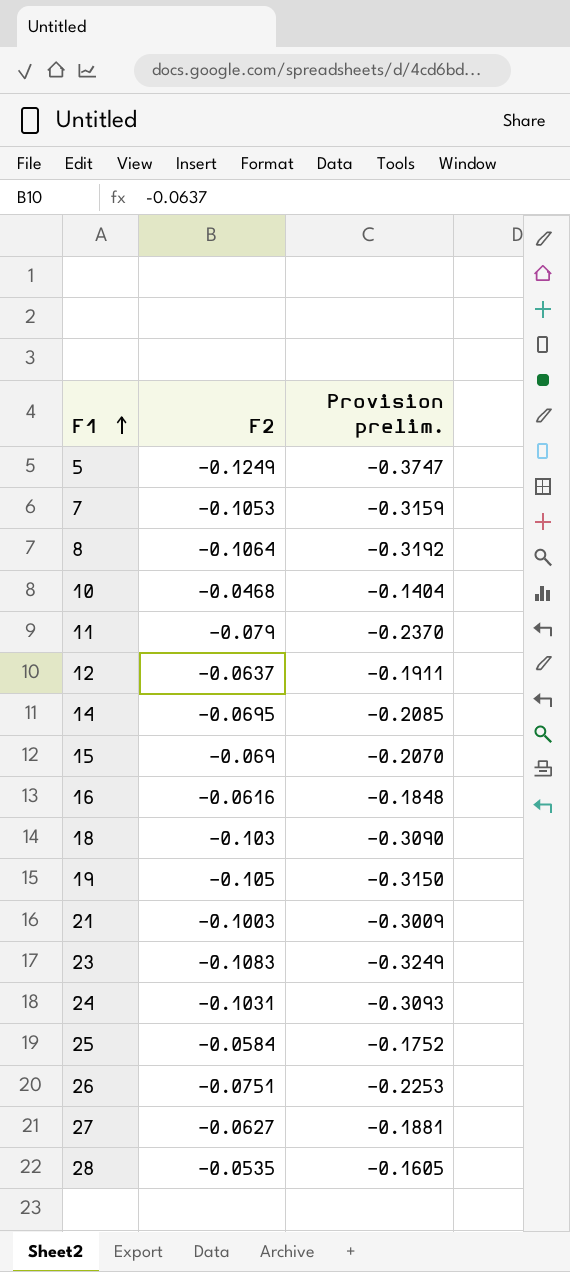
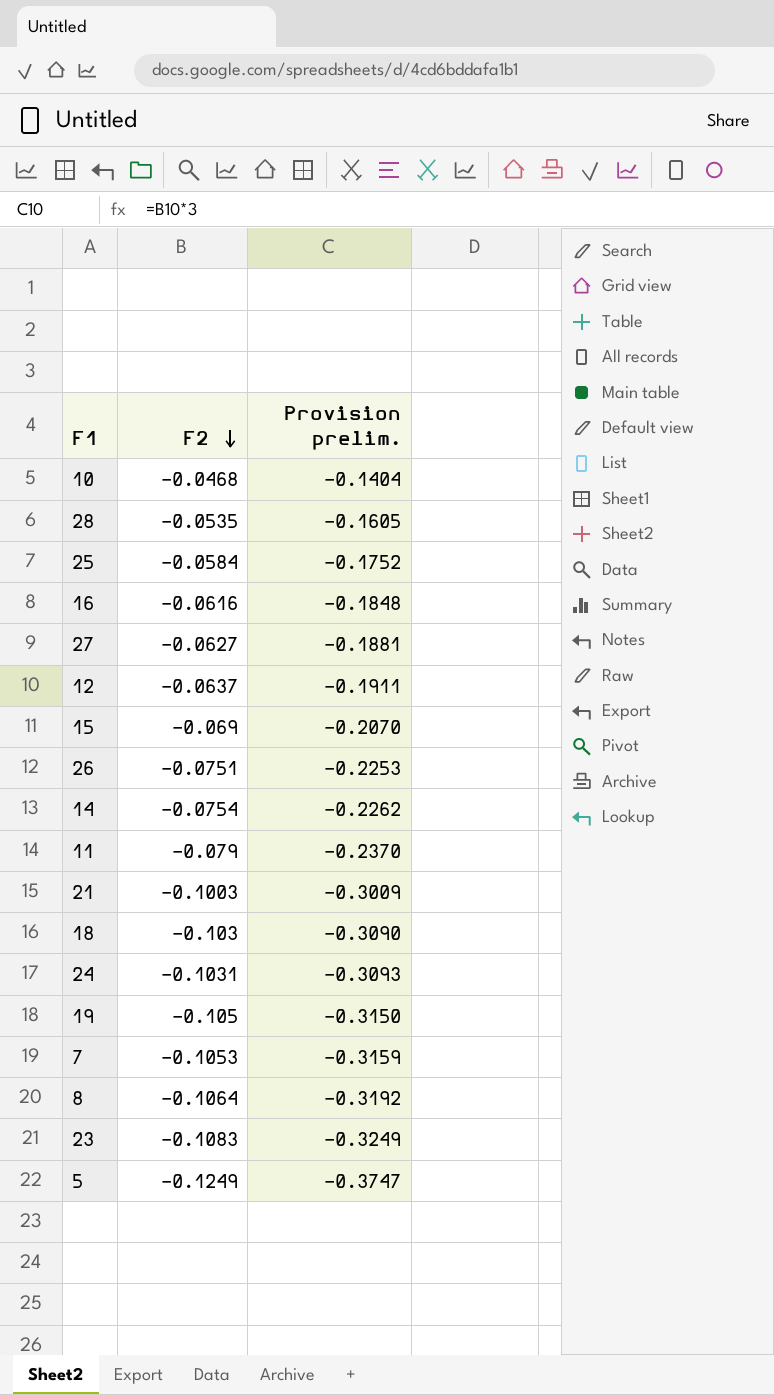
row order: F1 ascending -> F2 descending
14 | F2: -0.0695 -> -0.0754
14 | Provision prelim.: -0.2085 -> -0.2262

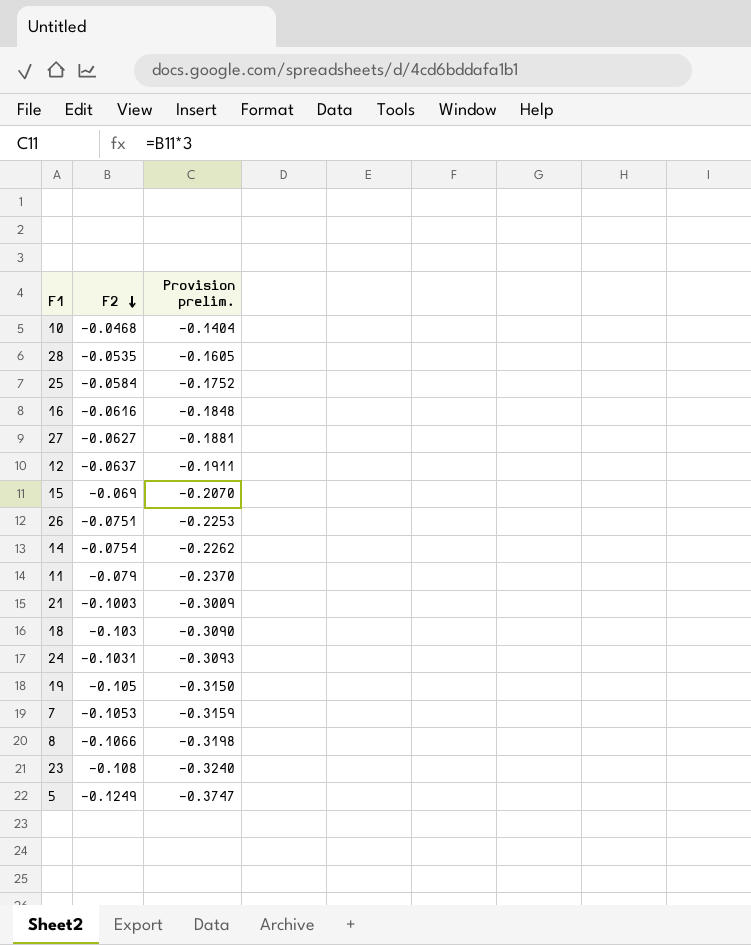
8 | F2: -0.1064 -> -0.1066
8 | Provision prelim.: -0.3192 -> -0.3198
23 | F2: -0.1083 -> -0.108
23 | Provision prelim.: -0.3249 -> -0.3240

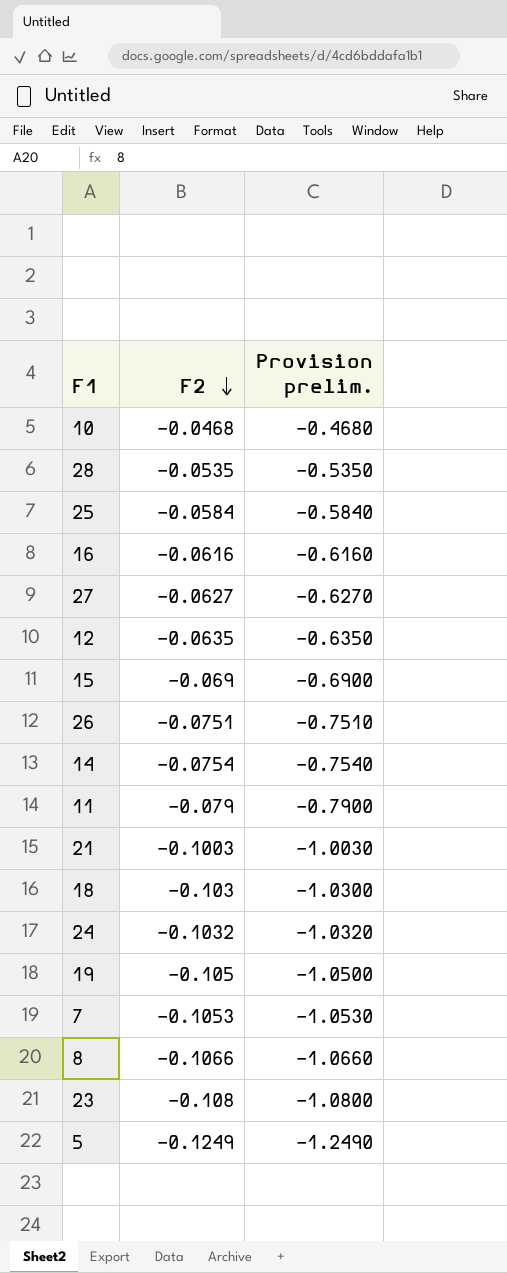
column Provision prelim. | formula: [F2] * 3 -> [F2] * 10
12 | F2: -0.0637 -> -0.0635
24 | F2: -0.1031 -> -0.1032

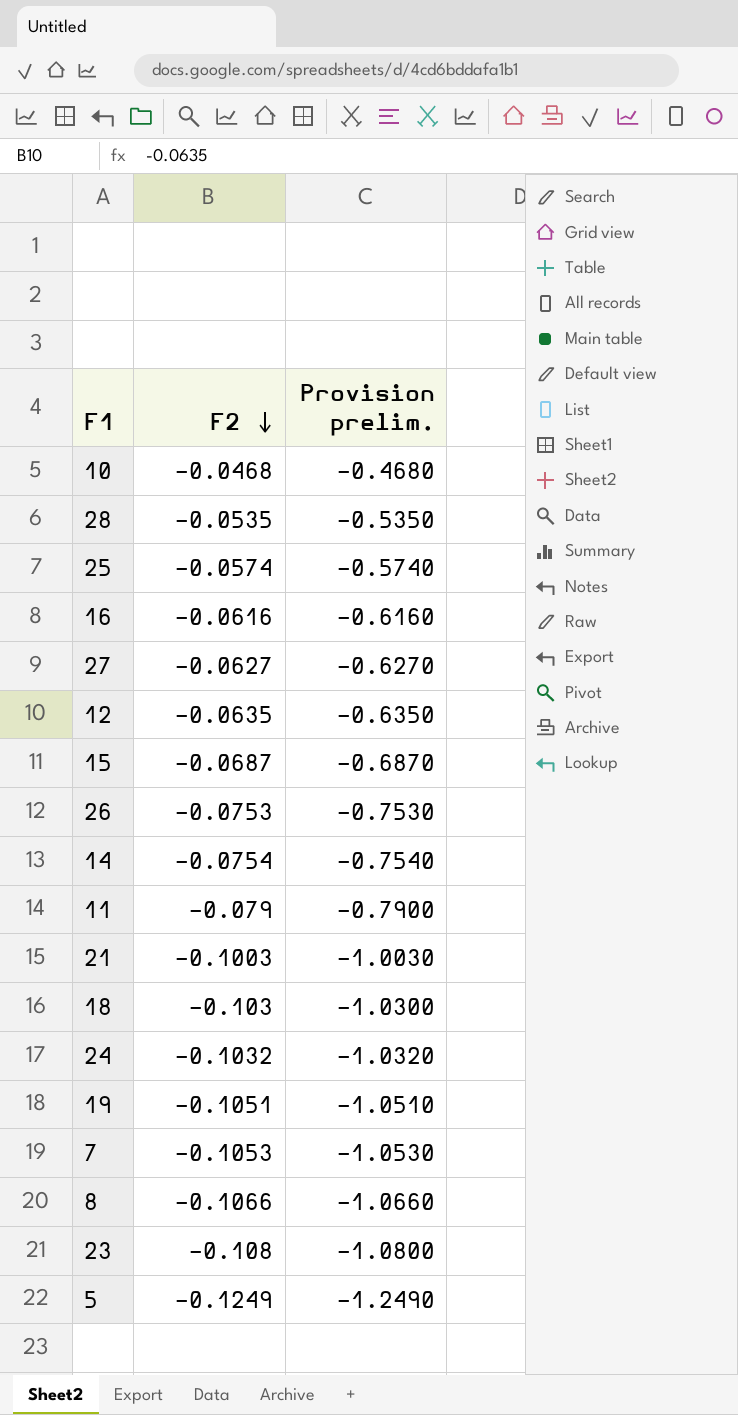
25 | F2: -0.0584 -> -0.0574
25 | Provision prelim.: -0.5840 -> -0.5740
15 | F2: -0.069 -> -0.0687
15 | Provision prelim.: -0.6900 -> -0.6870
26 | F2: -0.0751 -> -0.0753
26 | Provision prelim.: -0.7510 -> -0.7530
19 | F2: -0.105 -> -0.1051
19 | Provision prelim.: -1.0500 -> -1.0510

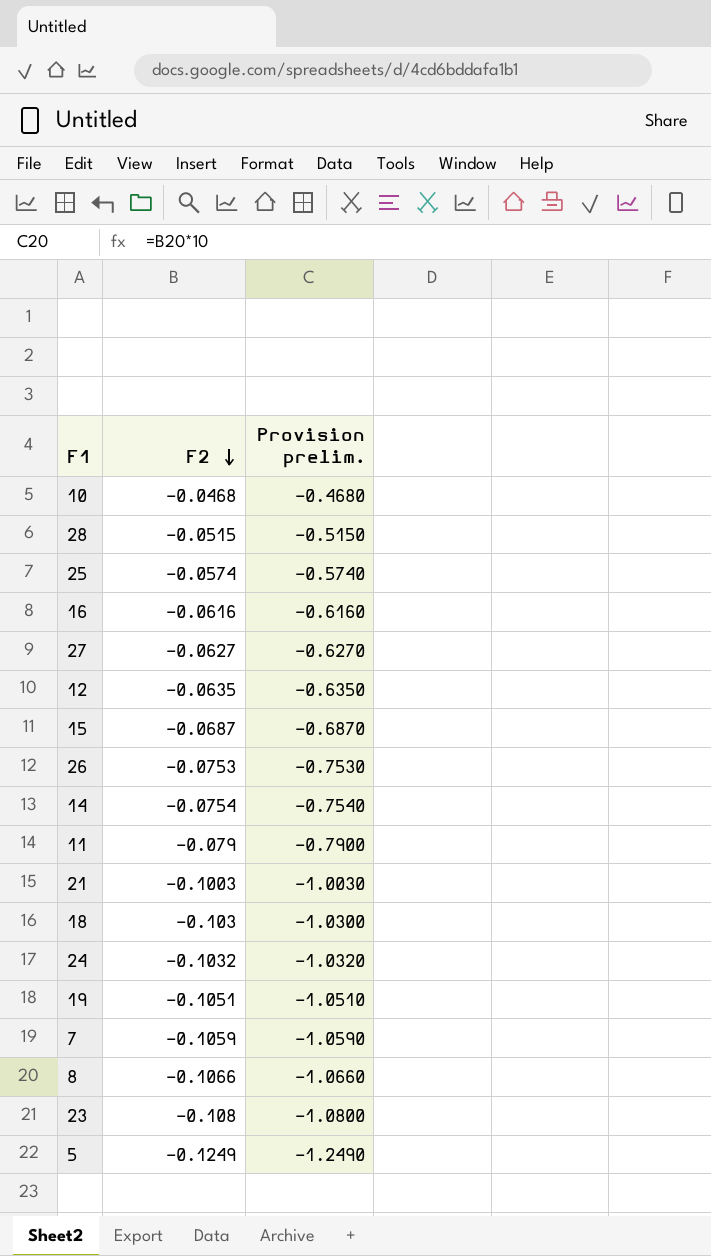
28 | F2: -0.0535 -> -0.0515
28 | Provision prelim.: -0.5350 -> -0.5150
7 | F2: -0.1053 -> -0.1059
7 | Provision prelim.: -1.0530 -> -1.0590

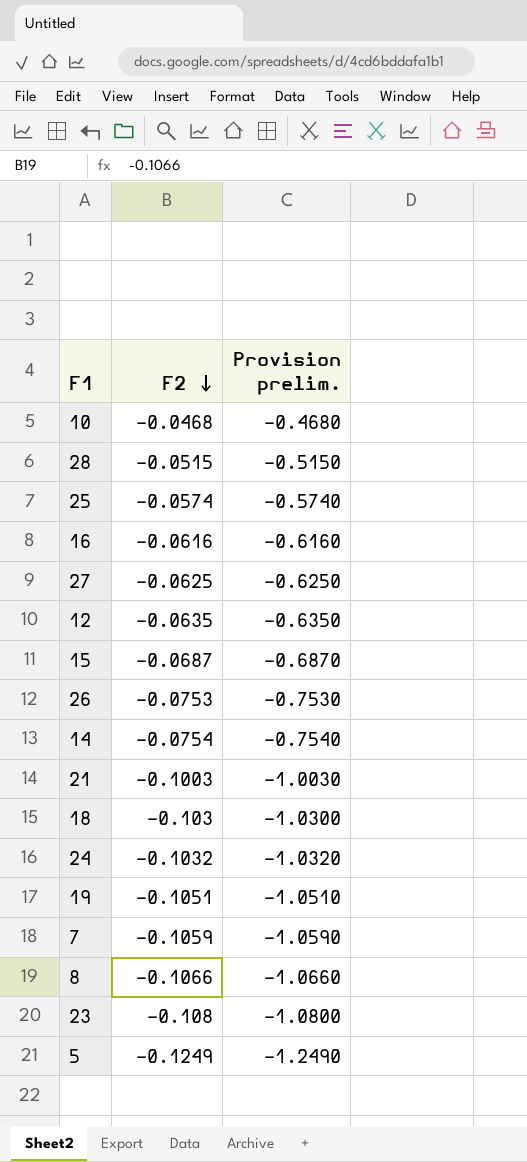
row 11: -0.079 | -0.7900 -> none
27 | F2: -0.0627 -> -0.0625
27 | Provision prelim.: -0.6270 -> -0.6250

